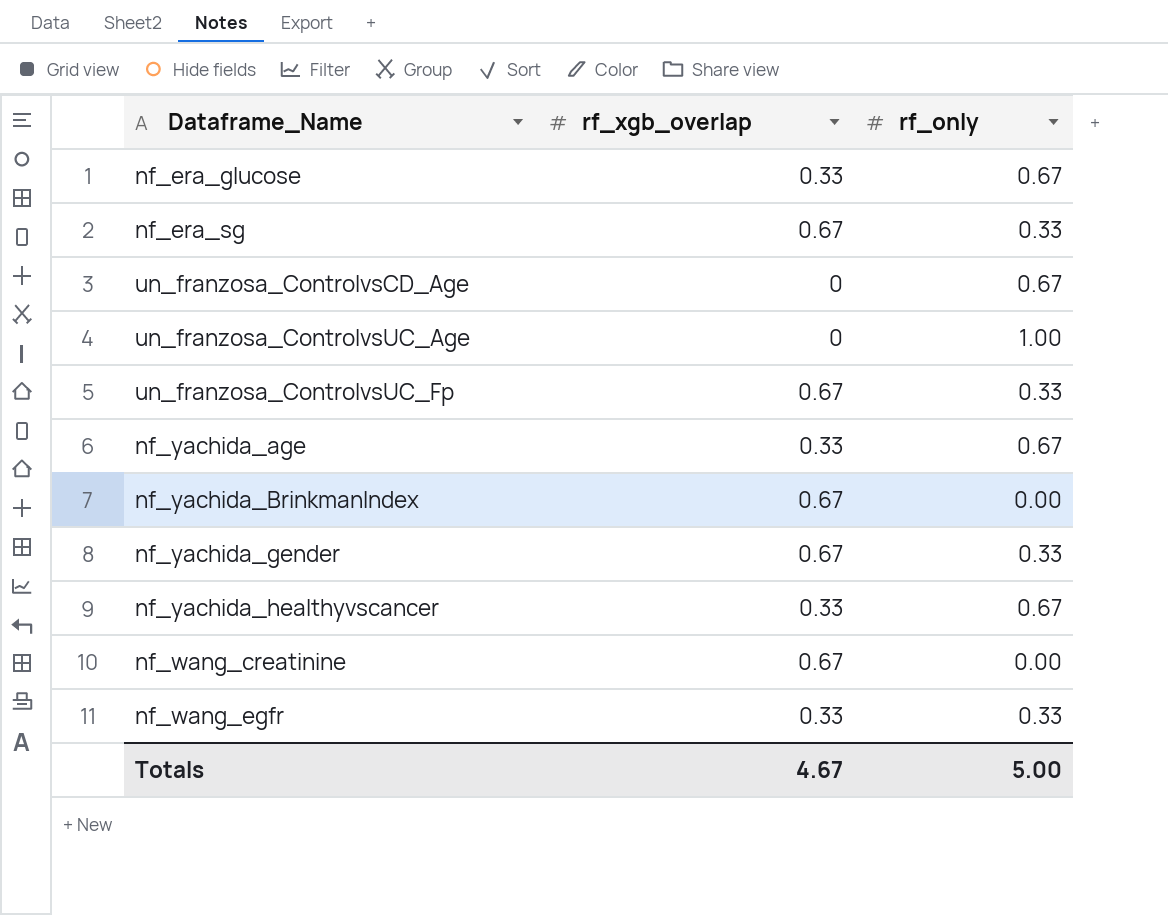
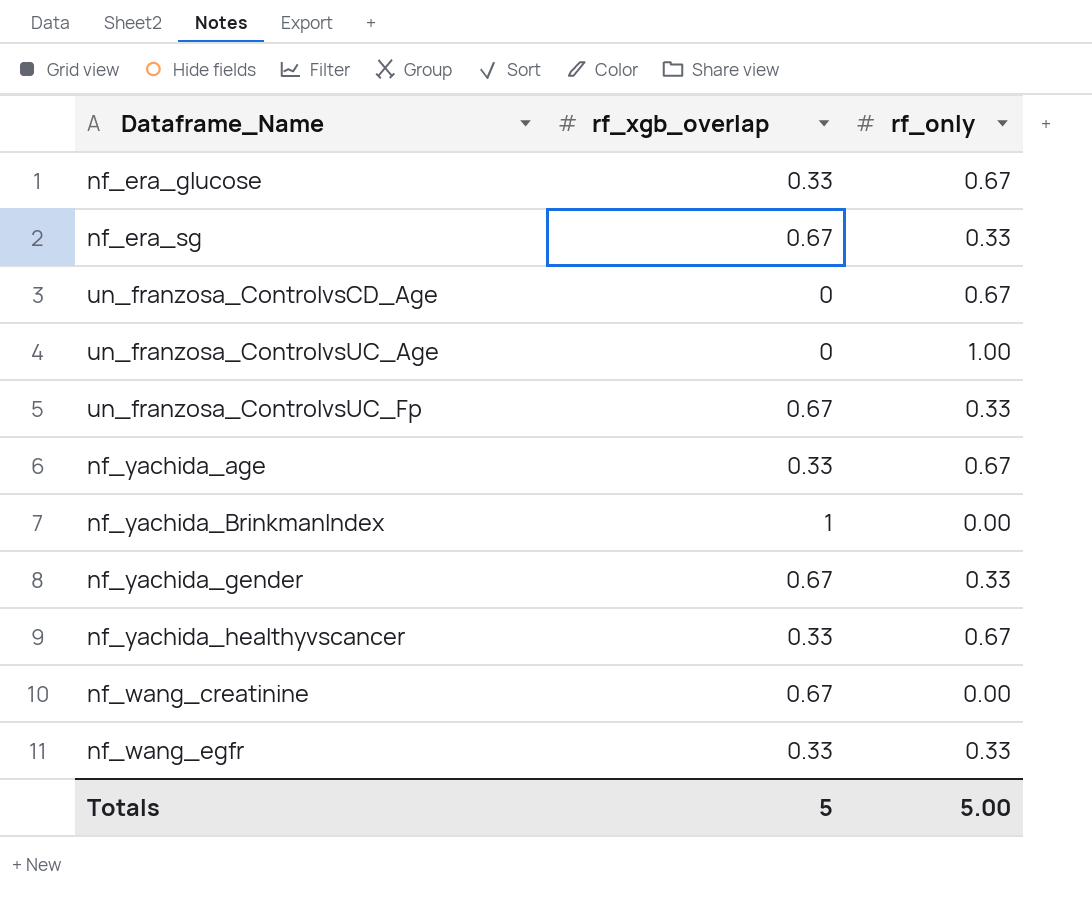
nf_yachida_BrinkmanIndex | rf_xgb_overlap: 0.67 -> 1
Totals | rf_xgb_overlap: 4.67 -> 5

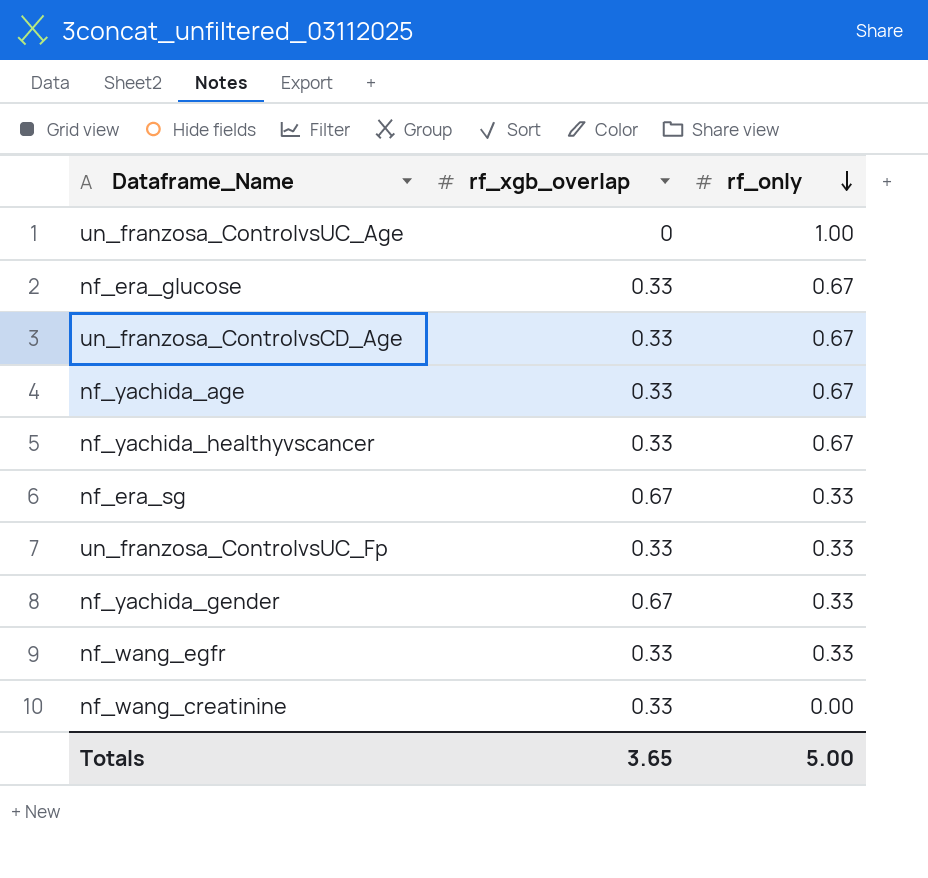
row order: none -> rf_only descending
row nf_yachida_BrinkmanIndex: 1 | 0.00 -> none
un_franzosa_ControlvsCD_Age | rf_xgb_overlap: 0 -> 0.33
un_franzosa_ControlvsUC_Fp | rf_xgb_overlap: 0.67 -> 0.33
nf_wang_creatinine | rf_xgb_overlap: 0.67 -> 0.33
Totals | rf_xgb_overlap: 5 -> 3.65

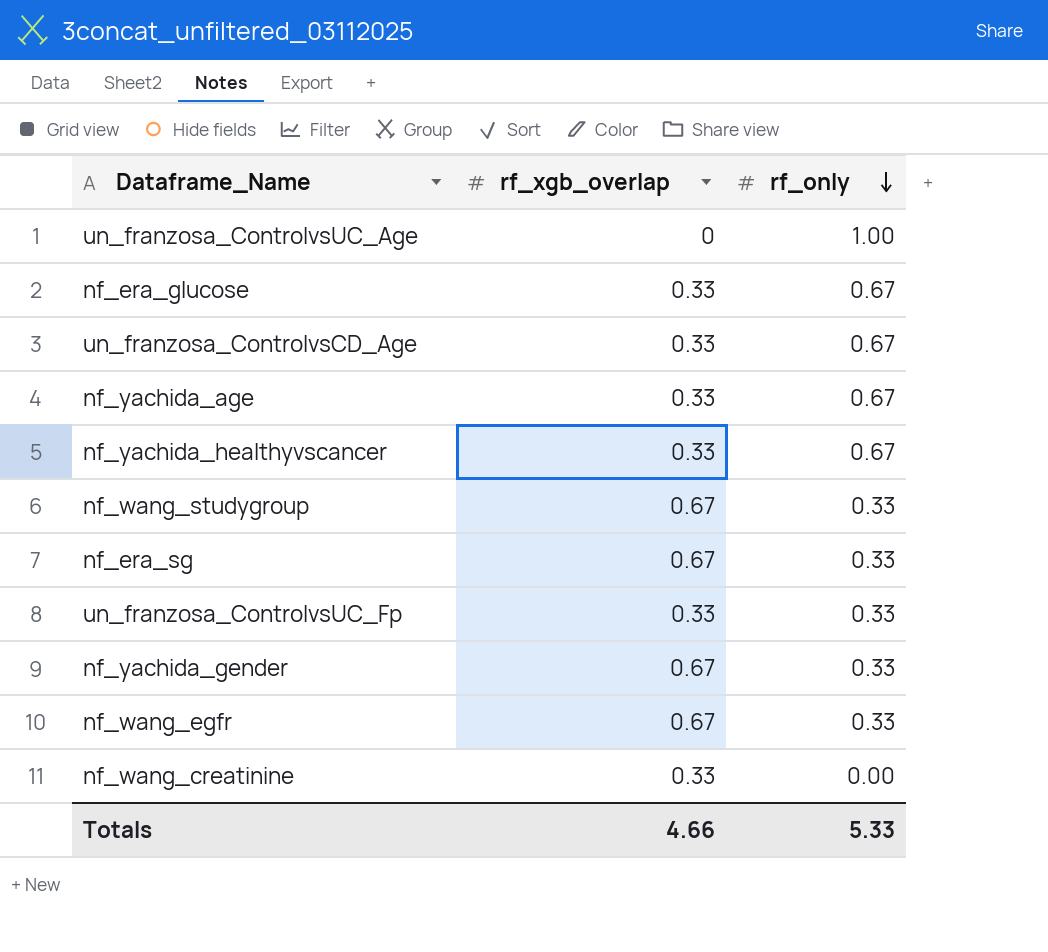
row nf_wang_studygroup: none -> 0.67 | 0.33
nf_wang_egfr | rf_xgb_overlap: 0.33 -> 0.67
Totals | rf_xgb_overlap: 3.65 -> 4.66
Totals | rf_only: 5.00 -> 5.33

